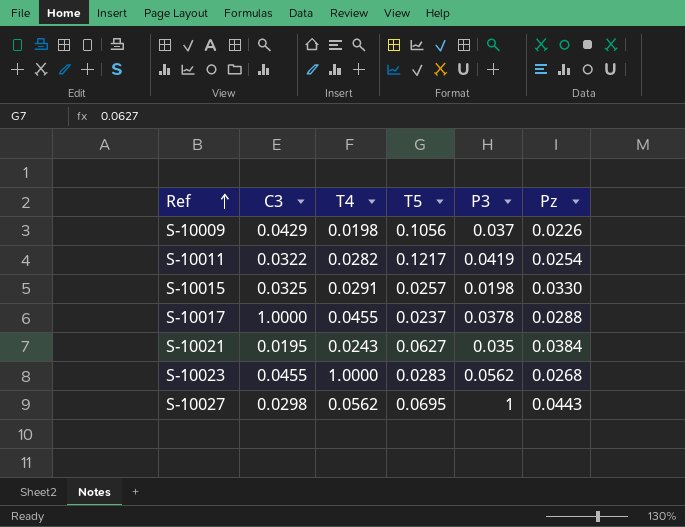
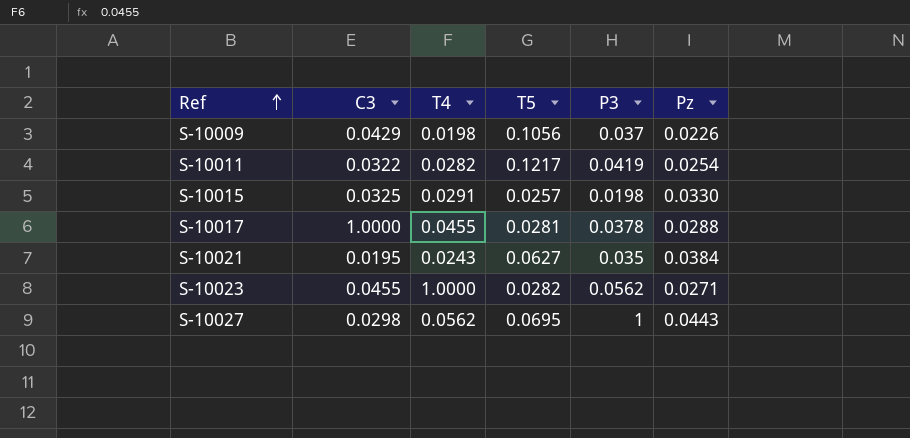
S-10017 | T5: 0.0237 -> 0.0281
S-10023 | T5: 0.0283 -> 0.0282
S-10023 | Pz: 0.0268 -> 0.0271

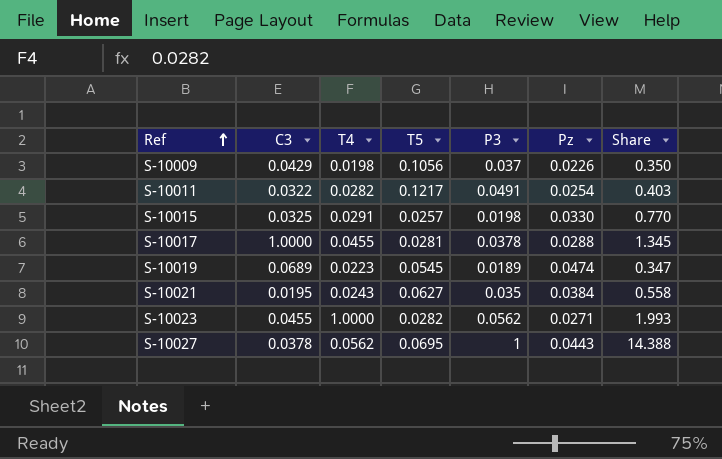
column Share | formula: none -> [P3] / [T5]
S-10011 | P3: 0.0419 -> 0.0491
row S-10019: none -> 0.0689 | 0.0223 | 0.0545 | 0.0189 | 0.0474 | 0.347
S-10027 | C3: 0.0298 -> 0.0378

